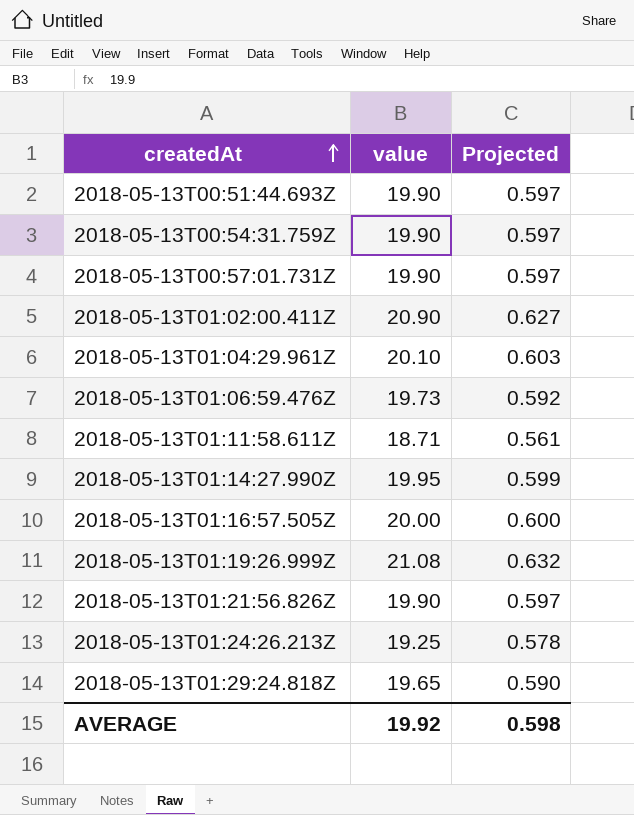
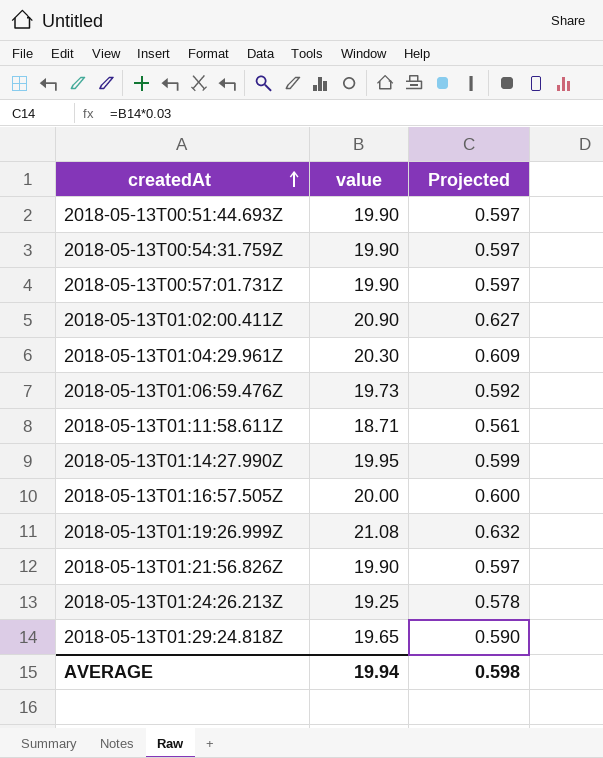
2018-05-13T01:04:29.961Z | value: 20.10 -> 20.30
2018-05-13T01:04:29.961Z | Projected: 0.603 -> 0.609
AVERAGE | value: 19.92 -> 19.94

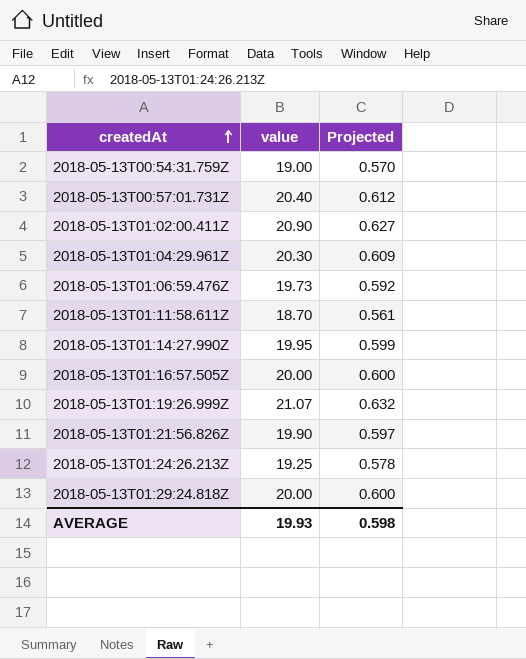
row 2018-05-13T00:51:44.693Z: 19.90 | 0.597 -> none
2018-05-13T00:54:31.759Z | value: 19.90 -> 19.00
2018-05-13T00:54:31.759Z | Projected: 0.597 -> 0.570
2018-05-13T00:57:01.731Z | value: 19.90 -> 20.40
2018-05-13T00:57:01.731Z | Projected: 0.597 -> 0.612
2018-05-13T01:11:58.611Z | value: 18.71 -> 18.70
2018-05-13T01:19:26.999Z | value: 21.08 -> 21.07
2018-05-13T01:29:24.818Z | value: 19.65 -> 20.00
2018-05-13T01:29:24.818Z | Projected: 0.590 -> 0.600
AVERAGE | value: 19.94 -> 19.93

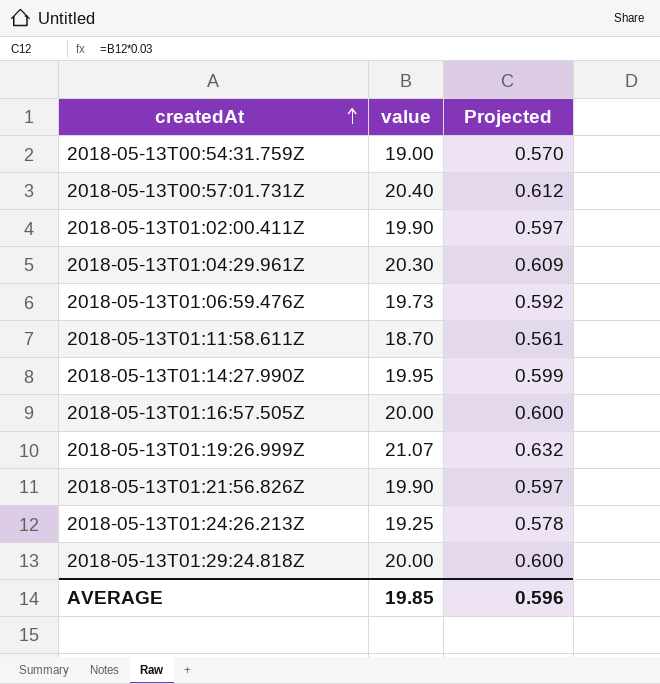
2018-05-13T01:02:00.411Z | value: 20.90 -> 19.90
2018-05-13T01:02:00.411Z | Projected: 0.627 -> 0.597
AVERAGE | value: 19.93 -> 19.85
AVERAGE | Projected: 0.598 -> 0.596

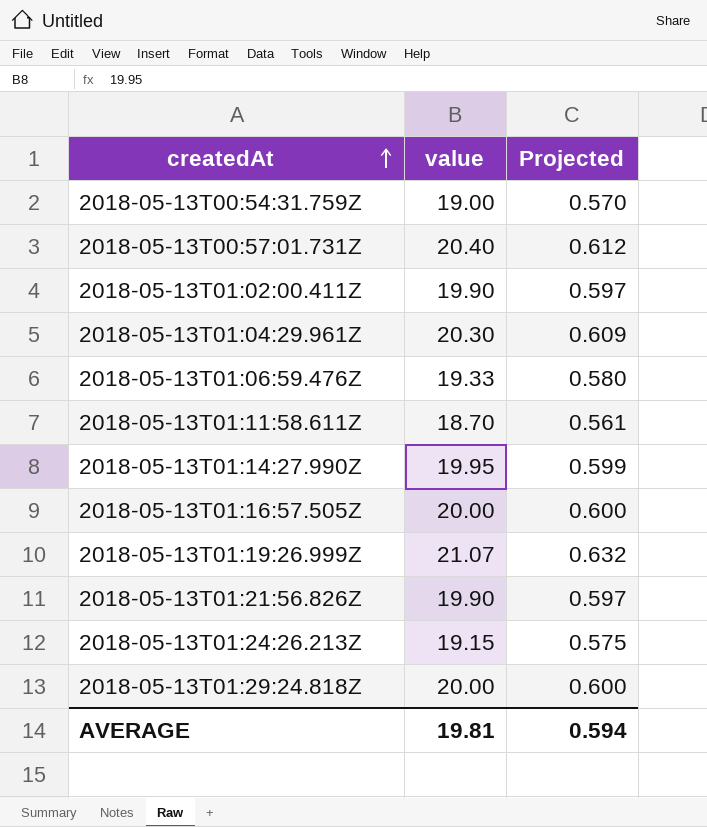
2018-05-13T01:06:59.476Z | value: 19.73 -> 19.33
2018-05-13T01:06:59.476Z | Projected: 0.592 -> 0.580
2018-05-13T01:24:26.213Z | value: 19.25 -> 19.15
2018-05-13T01:24:26.213Z | Projected: 0.578 -> 0.575
AVERAGE | value: 19.85 -> 19.81
AVERAGE | Projected: 0.596 -> 0.594

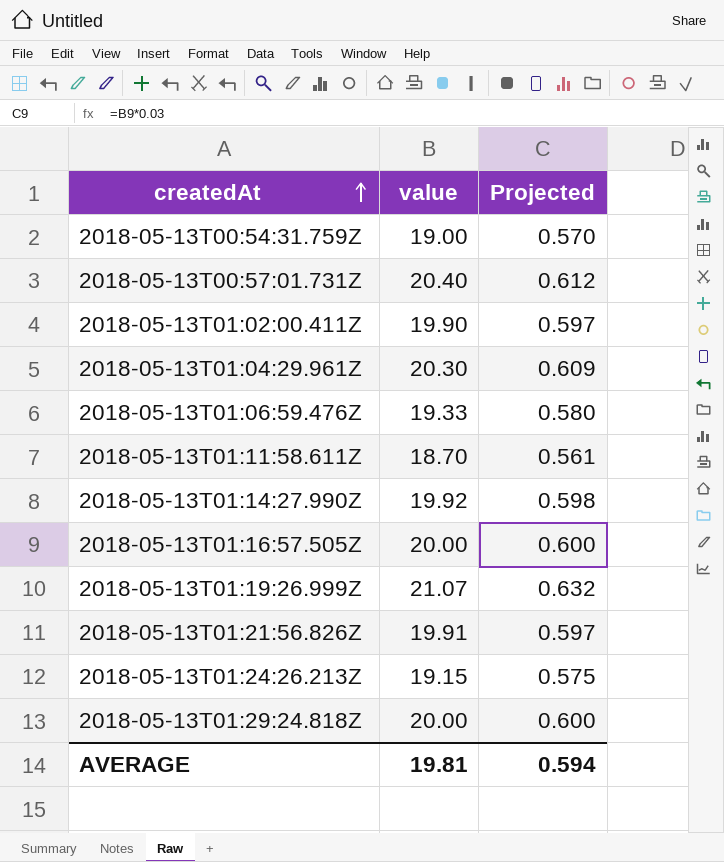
2018-05-13T01:14:27.990Z | value: 19.95 -> 19.92
2018-05-13T01:14:27.990Z | Projected: 0.599 -> 0.598
2018-05-13T01:21:56.826Z | value: 19.90 -> 19.91

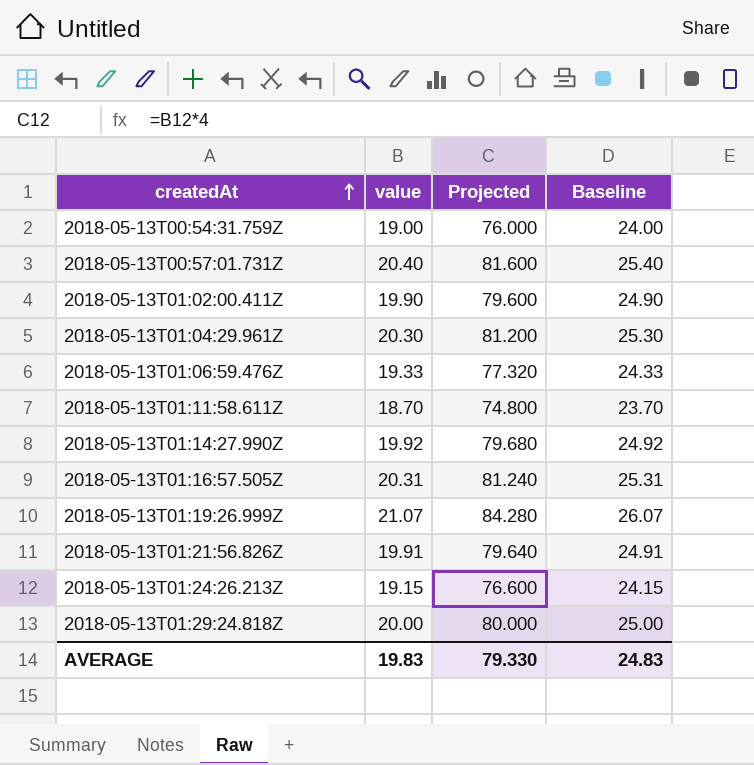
column Projected | formula: [value] * 0.03 -> [value] * 4
column Baseline | formula: none -> [value] + 5
2018-05-13T01:16:57.505Z | value: 20.00 -> 20.31
AVERAGE | value: 19.81 -> 19.83
AVERAGE | Projected: 0.594 -> 79.330

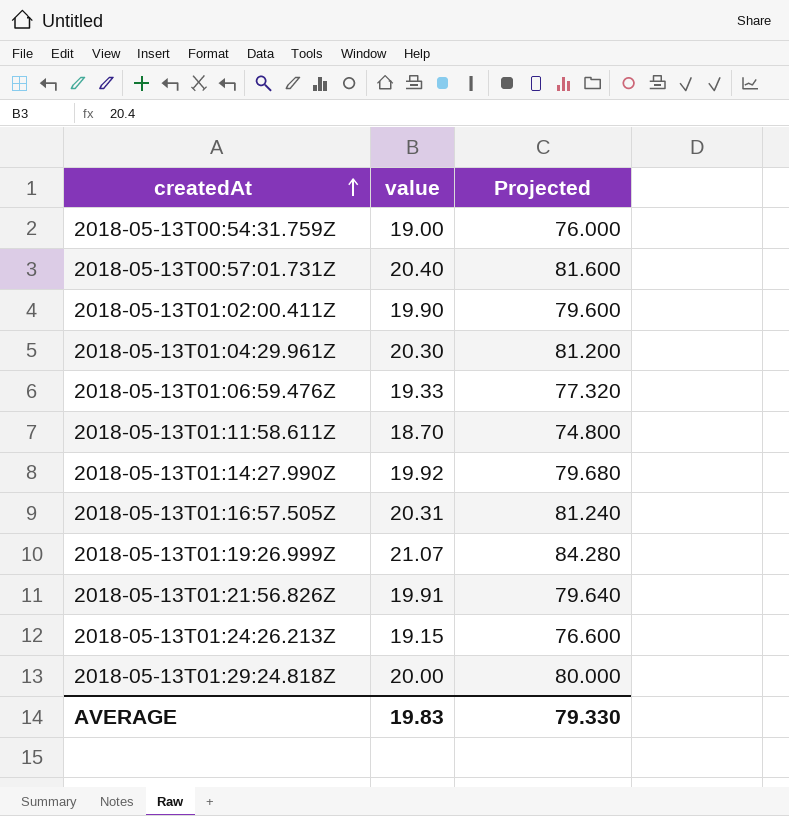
column Baseline | formula: [value] + 5 -> none

